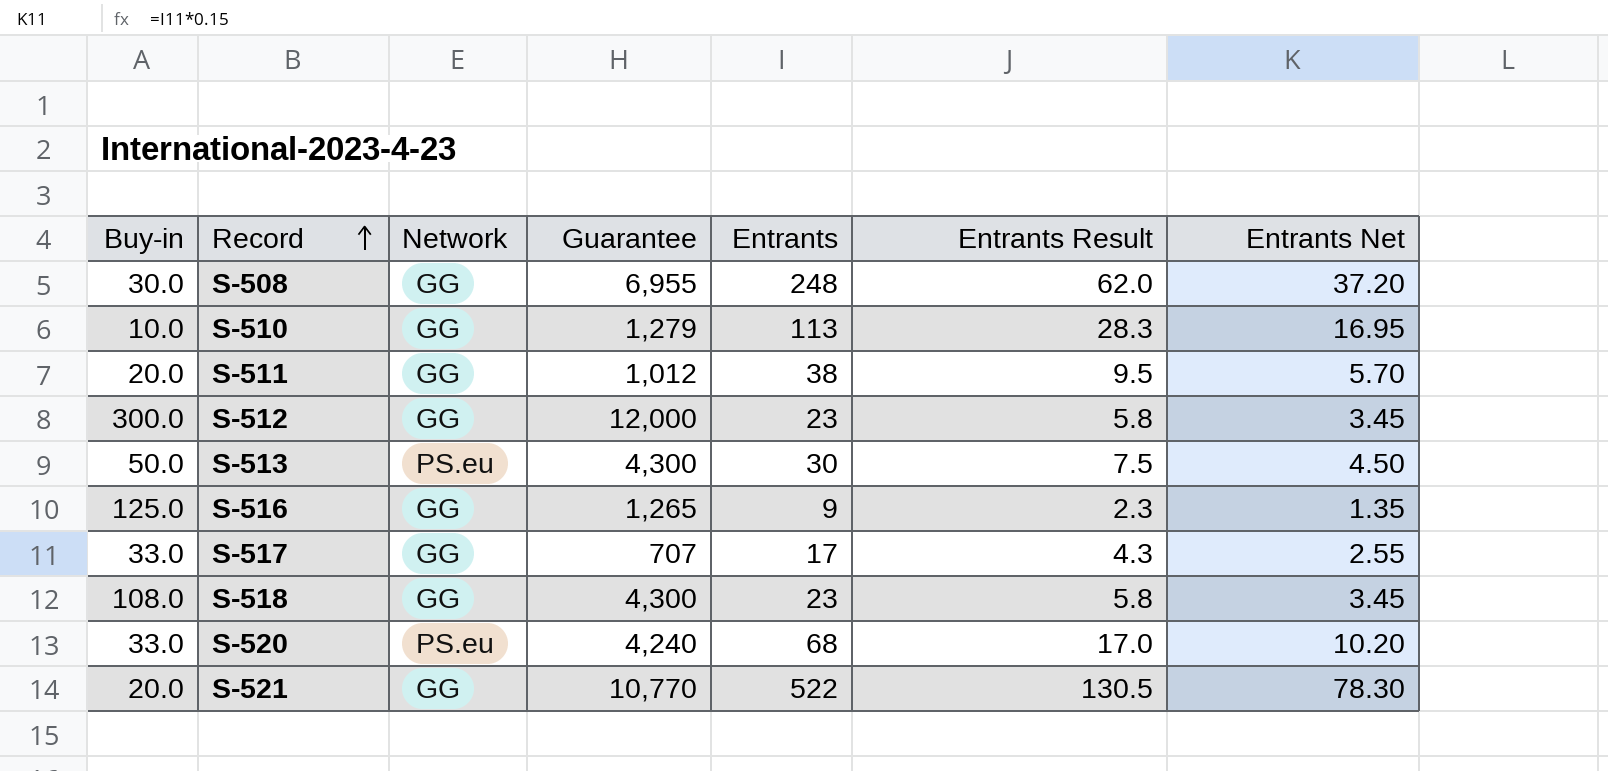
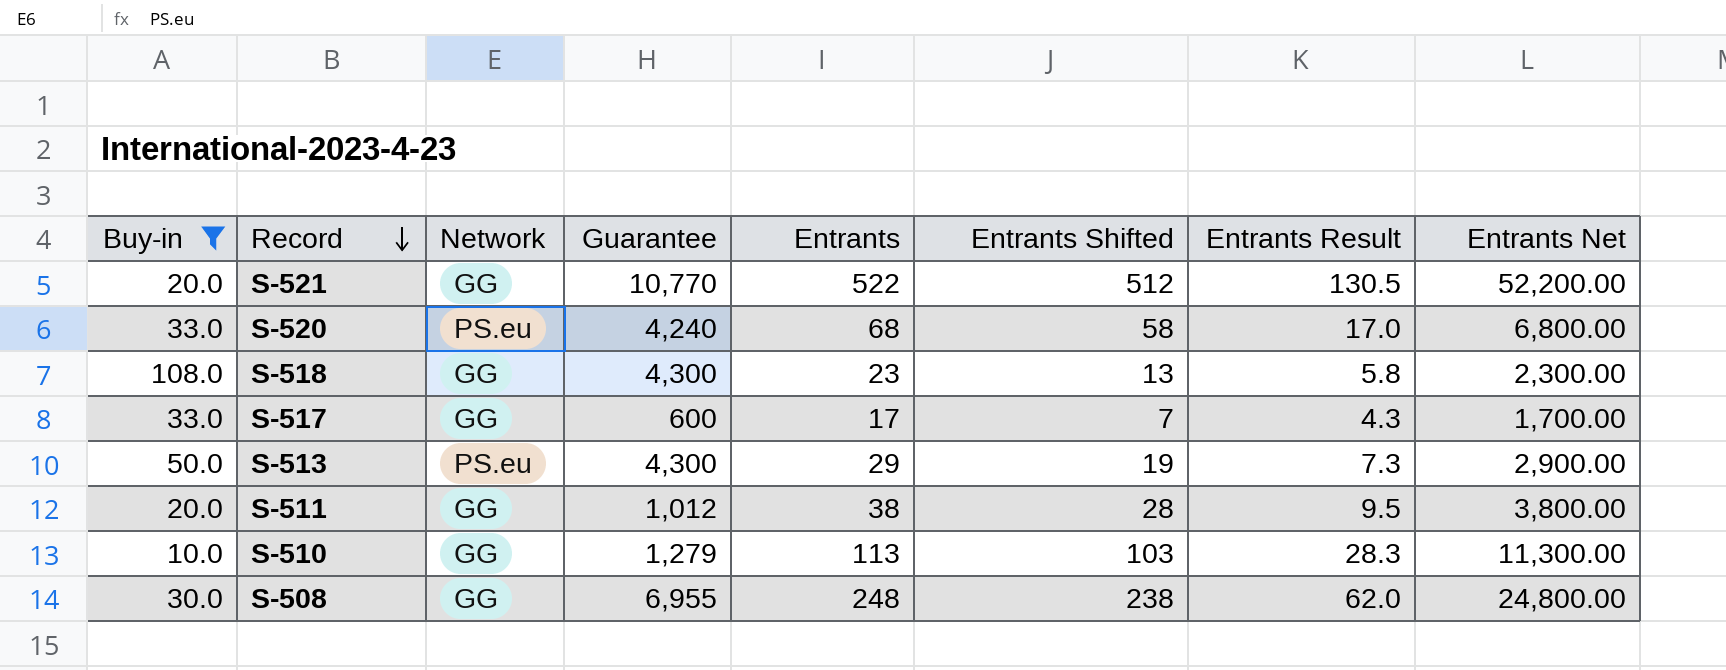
filter: none -> Buy-in <= 108.0
row order: Record ascending -> Record descending
column Entrants Shifted | formula: none -> [Entrants] - 10
column Entrants Net | formula: [Entrants] * 0.15 -> [Entrants] * 100
S-517 | Guarantee: 707 -> 600
S-513 | Entrants: 30 -> 29
S-513 | Entrants Result: 7.5 -> 7.3

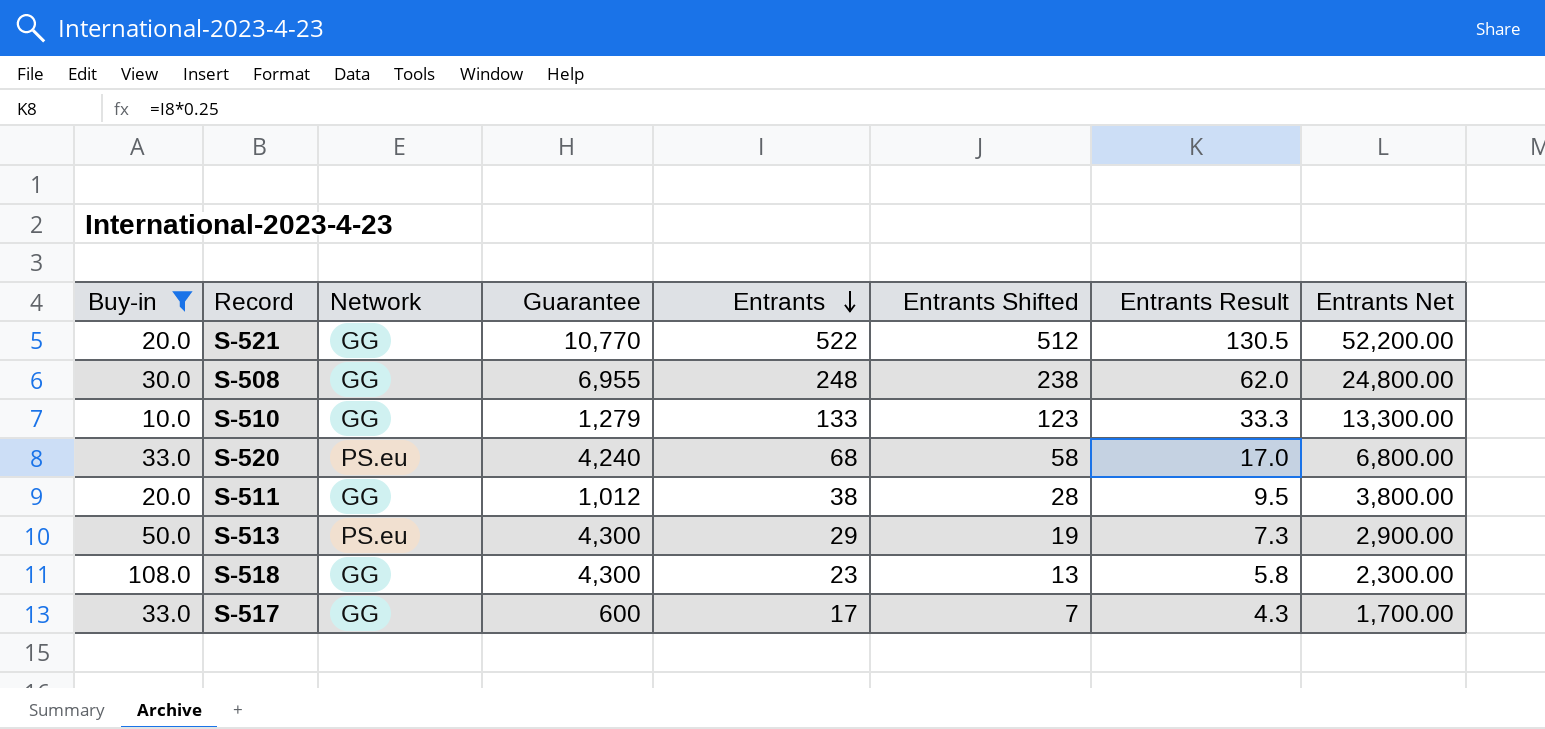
row order: Record descending -> Entrants descending
S-510 | Entrants: 113 -> 133
S-510 | Entrants Shifted: 103 -> 123
S-510 | Entrants Result: 28.3 -> 33.3
S-510 | Entrants Net: 11,300.00 -> 13,300.00

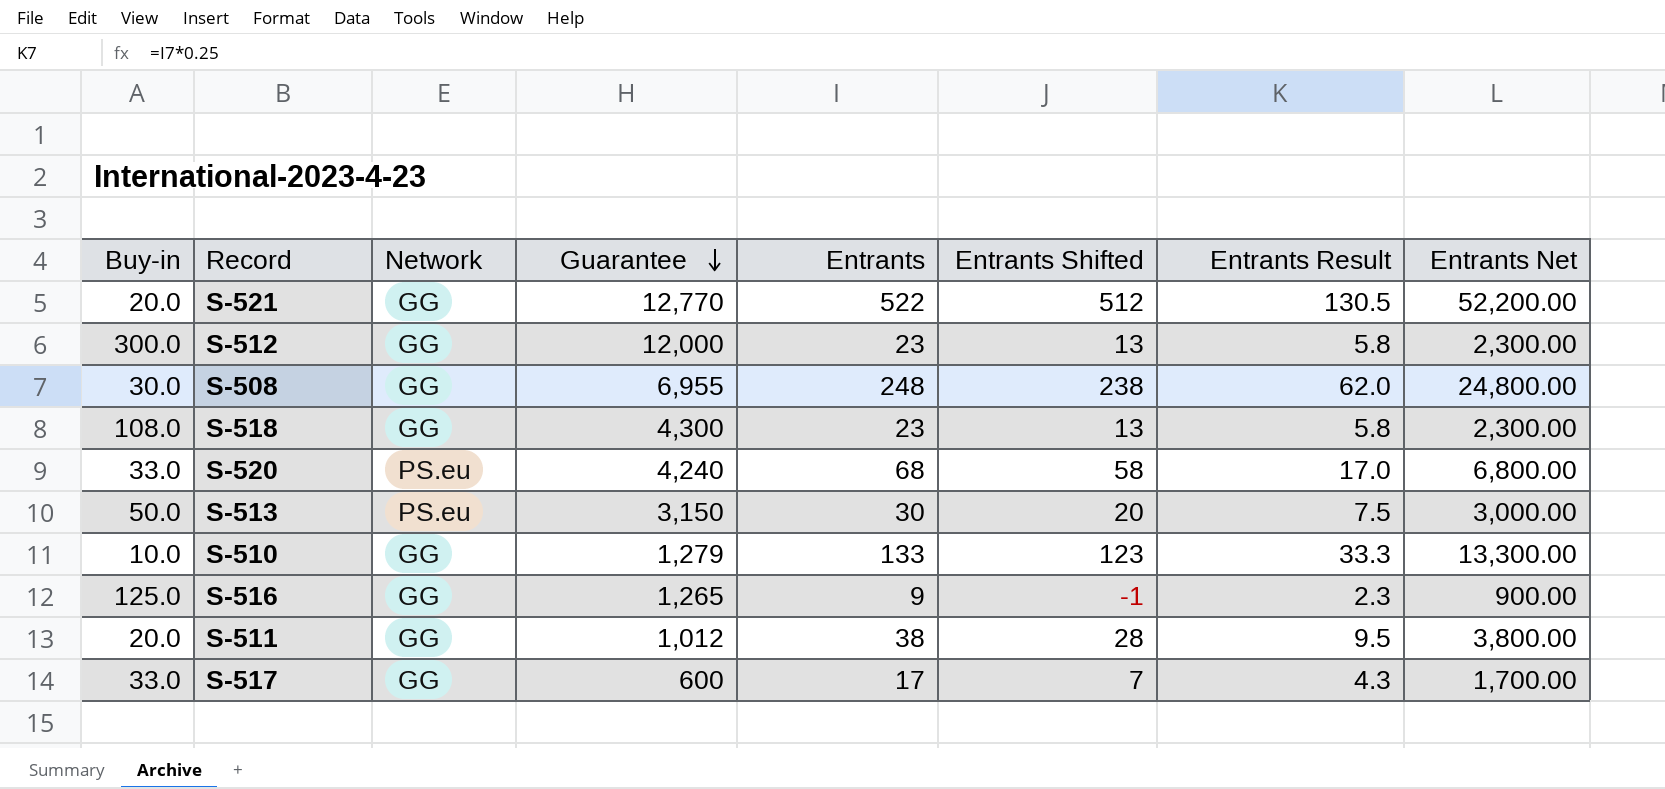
filter: Buy-in <= 108.0 -> none
row order: Entrants descending -> Guarantee descending
S-521 | Guarantee: 10,770 -> 12,770
S-513 | Guarantee: 4,300 -> 3,150
S-513 | Entrants: 29 -> 30
S-513 | Entrants Shifted: 19 -> 20
S-513 | Entrants Result: 7.3 -> 7.5
S-513 | Entrants Net: 2,900.00 -> 3,000.00

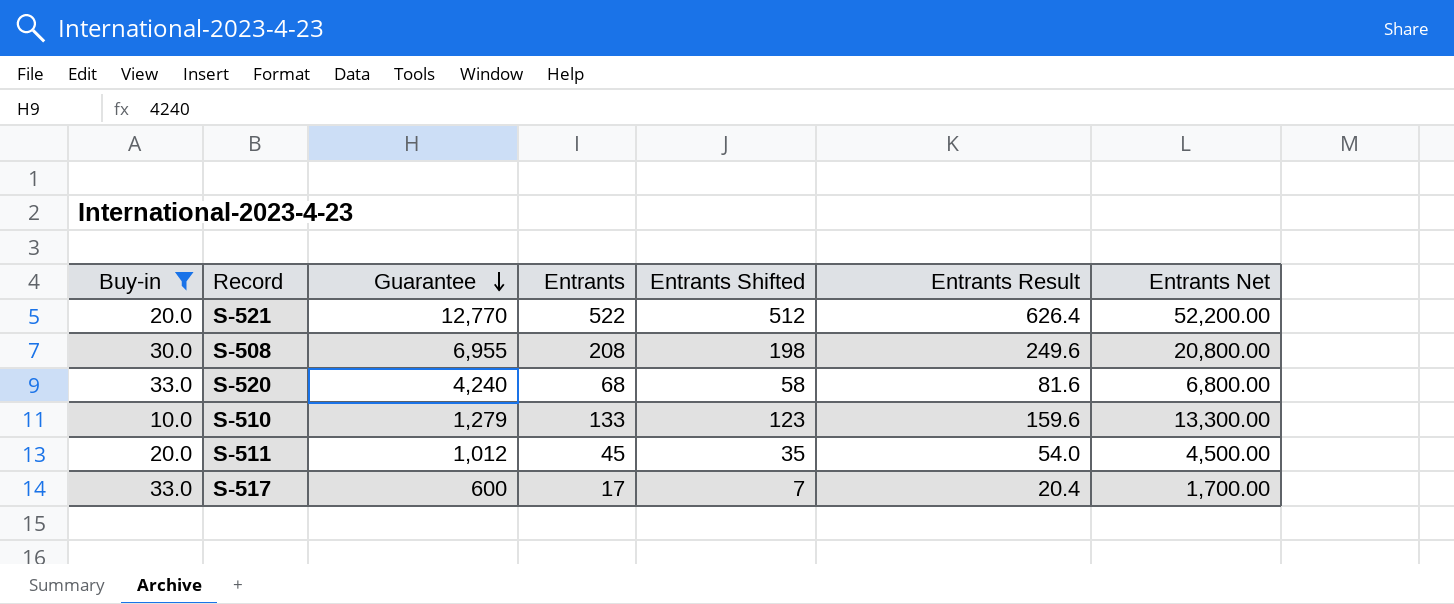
filter: none -> Buy-in <= 33.0
column Network | position: 3 -> none
column Entrants Result | formula: [Entrants] * 0.25 -> [Entrants] * 1.2
S-508 | Entrants: 248 -> 208
S-508 | Entrants Shifted: 238 -> 198
S-508 | Entrants Net: 24,800.00 -> 20,800.00
S-511 | Entrants: 38 -> 45
S-511 | Entrants Shifted: 28 -> 35
S-511 | Entrants Net: 3,800.00 -> 4,500.00

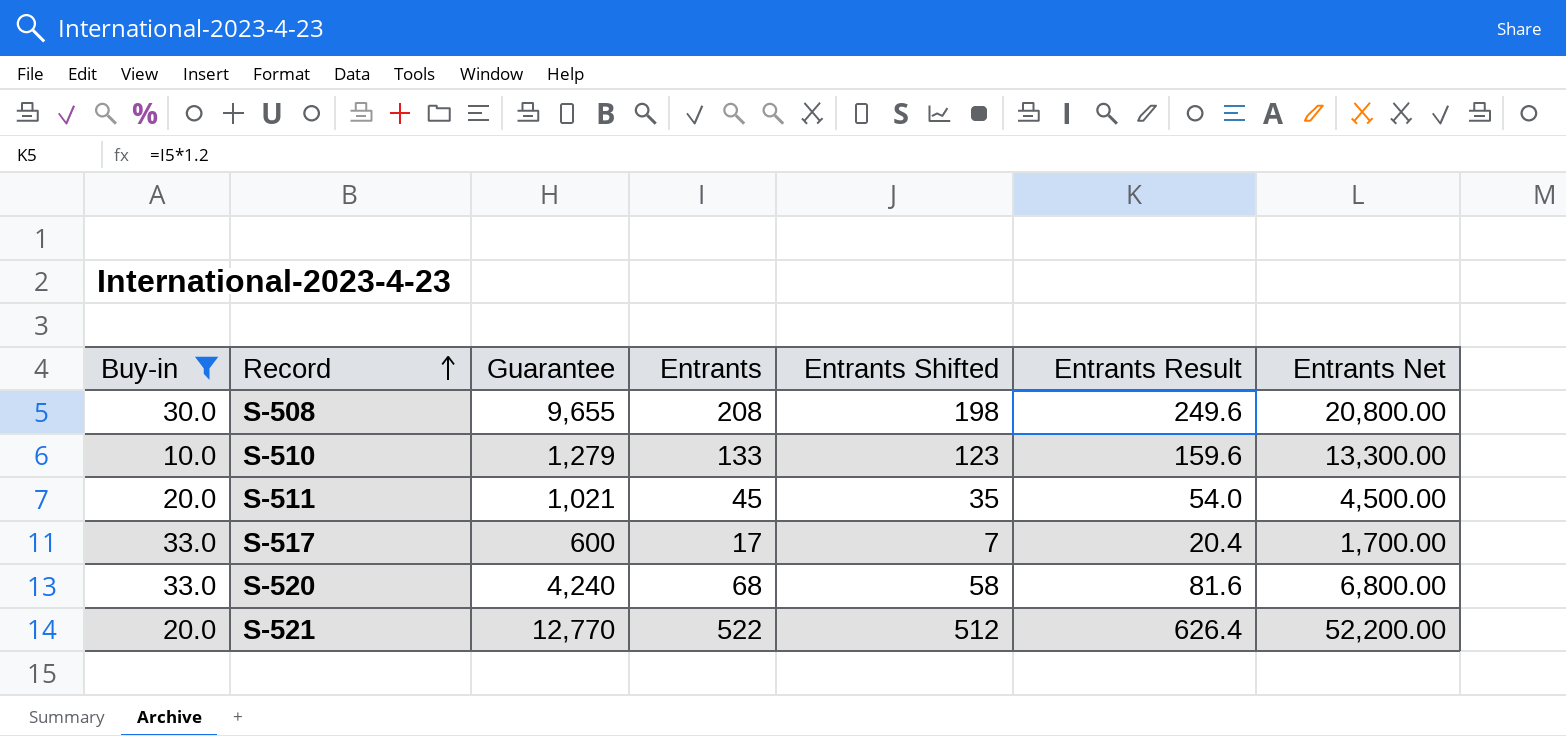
row order: Guarantee descending -> Record ascending
S-508 | Guarantee: 6,955 -> 9,655
S-511 | Guarantee: 1,012 -> 1,021

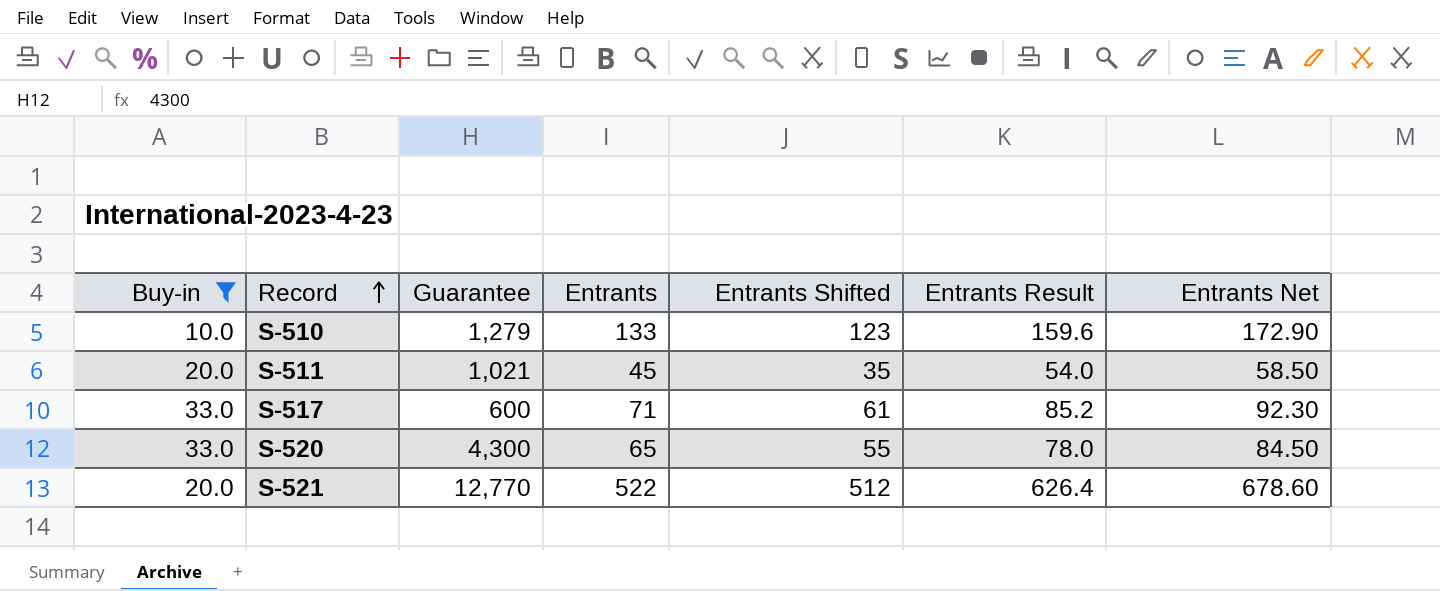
column Entrants Net | formula: [Entrants] * 100 -> [Entrants] * 1.3
row S-508: 30.0 | 9,655 | 208 | 198 | 249.6 | 20,800.00 -> none
S-517 | Entrants: 17 -> 71
S-517 | Entrants Shifted: 7 -> 61
S-517 | Entrants Result: 20.4 -> 85.2
S-520 | Guarantee: 4,240 -> 4,300
S-520 | Entrants: 68 -> 65
S-520 | Entrants Shifted: 58 -> 55
S-520 | Entrants Result: 81.6 -> 78.0

